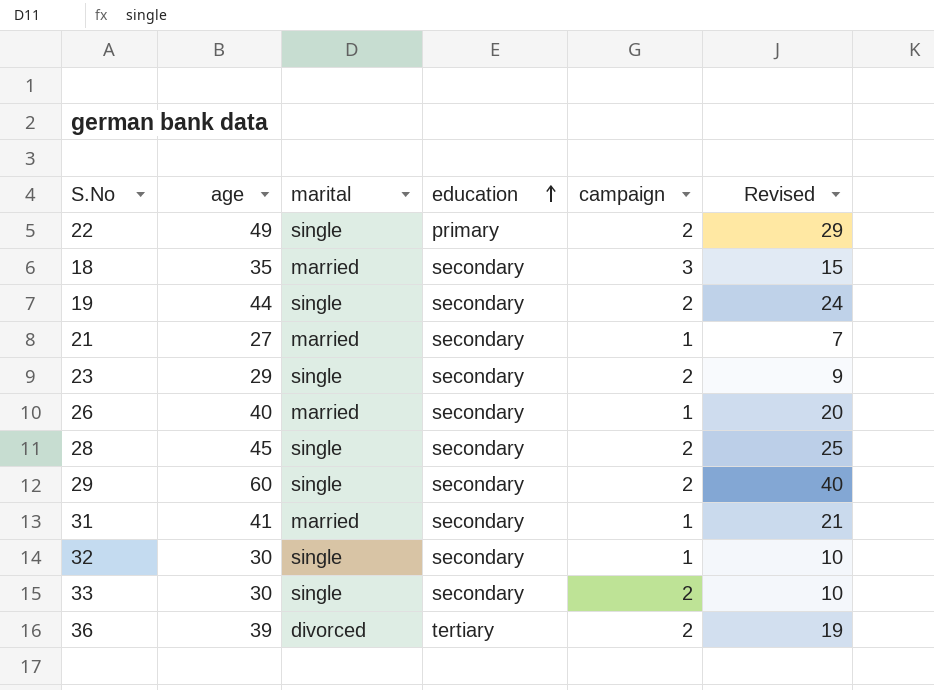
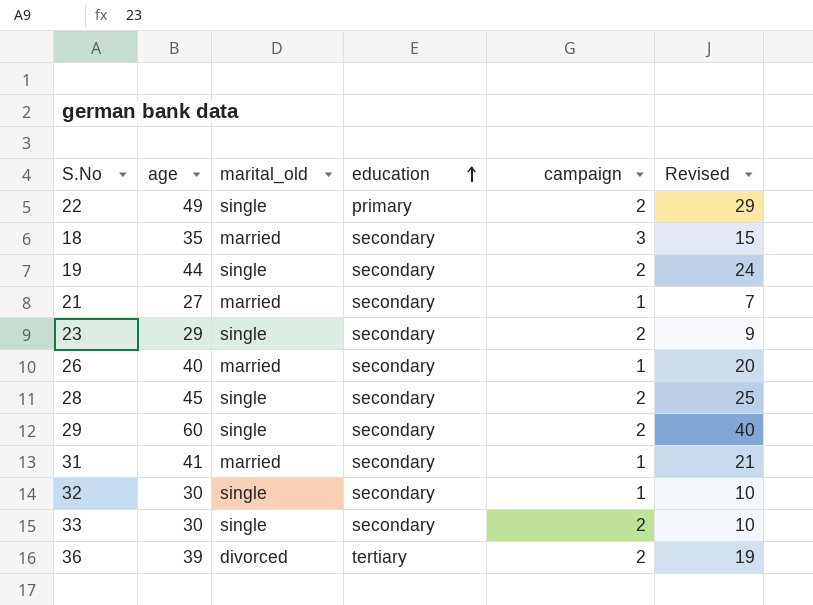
column name: marital -> marital_old

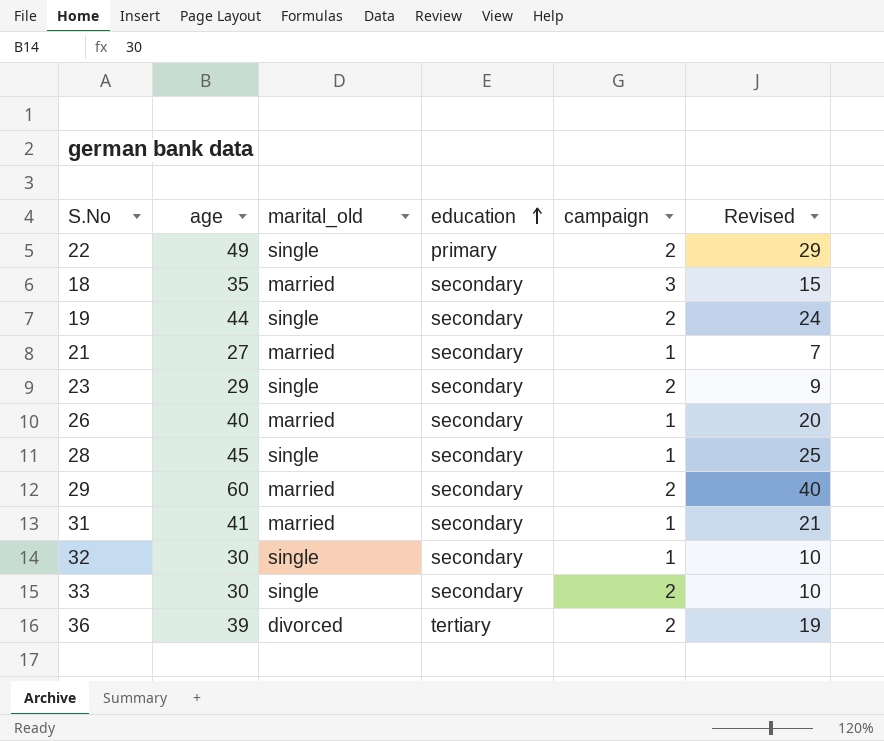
28 | campaign: 2 -> 1
29 | marital_old: single -> married

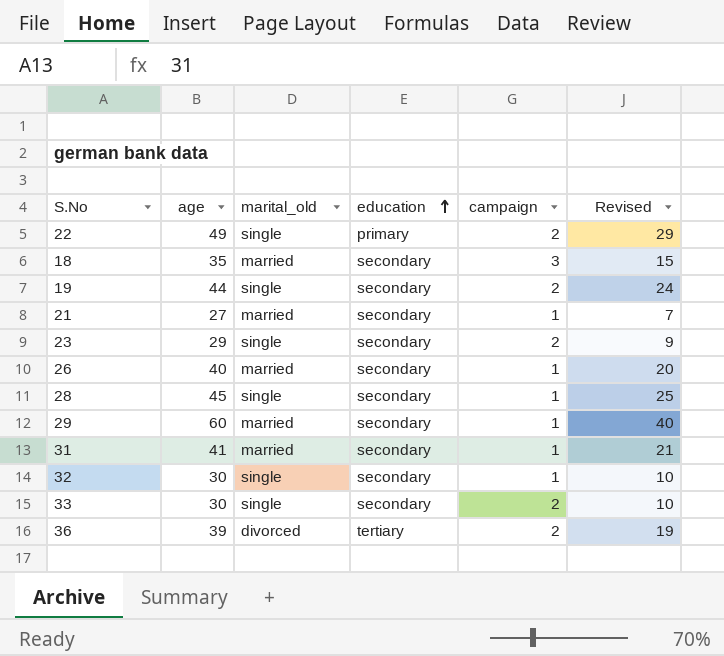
29 | campaign: 2 -> 1

